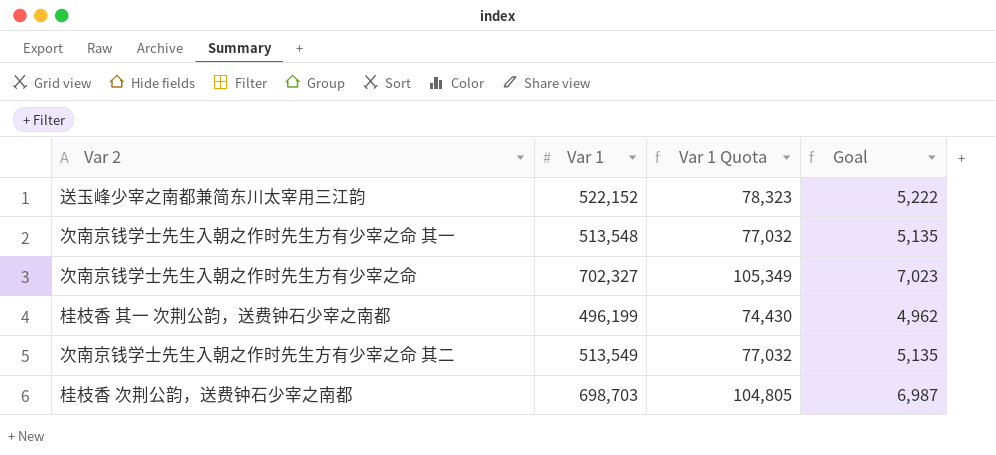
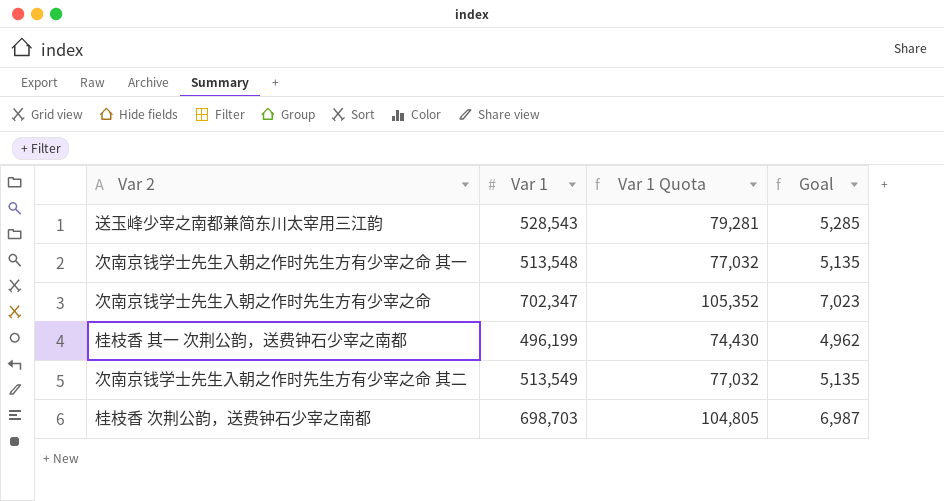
送玉峰少宰之南都兼简东川太宰用三江韵 | Var 1: 522,152 -> 528,543
送玉峰少宰之南都兼简东川太宰用三江韵 | Var 1 Quota: 78,323 -> 79,281
送玉峰少宰之南都兼简东川太宰用三江韵 | Goal: 5,222 -> 5,285
次南京钱学士先生入朝之作时先生方有少宰之命 | Var 1: 702,327 -> 702,347
次南京钱学士先生入朝之作时先生方有少宰之命 | Var 1 Quota: 105,349 -> 105,352

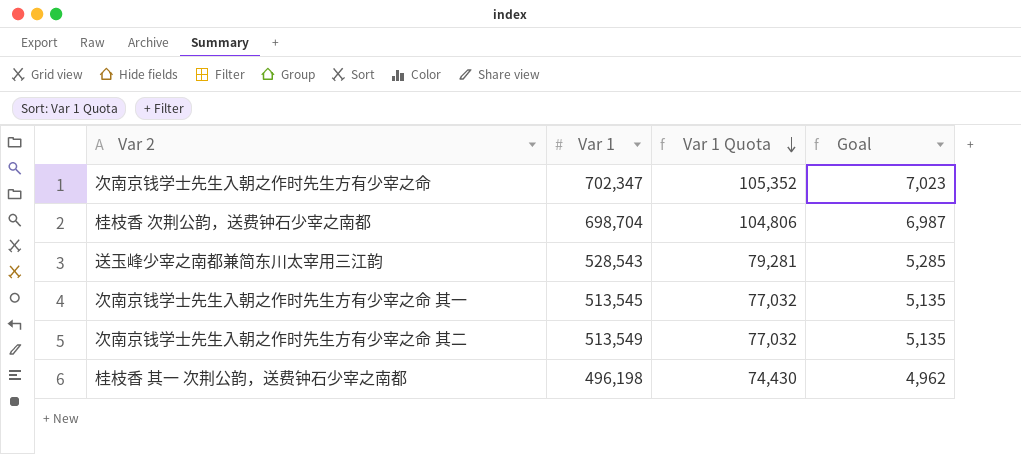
row order: none -> Var 1 Quota descending
桂枝香 次荆公韵，送费钟石少宰之南都 | Var 1: 698,703 -> 698,704
桂枝香 次荆公韵，送费钟石少宰之南都 | Var 1 Quota: 104,805 -> 104,806
次南京钱学士先生入朝之作时先生方有少宰之命 其一 | Var 1: 513,548 -> 513,545
桂枝香 其一 次荆公韵，送费钟石少宰之南都 | Var 1: 496,199 -> 496,198

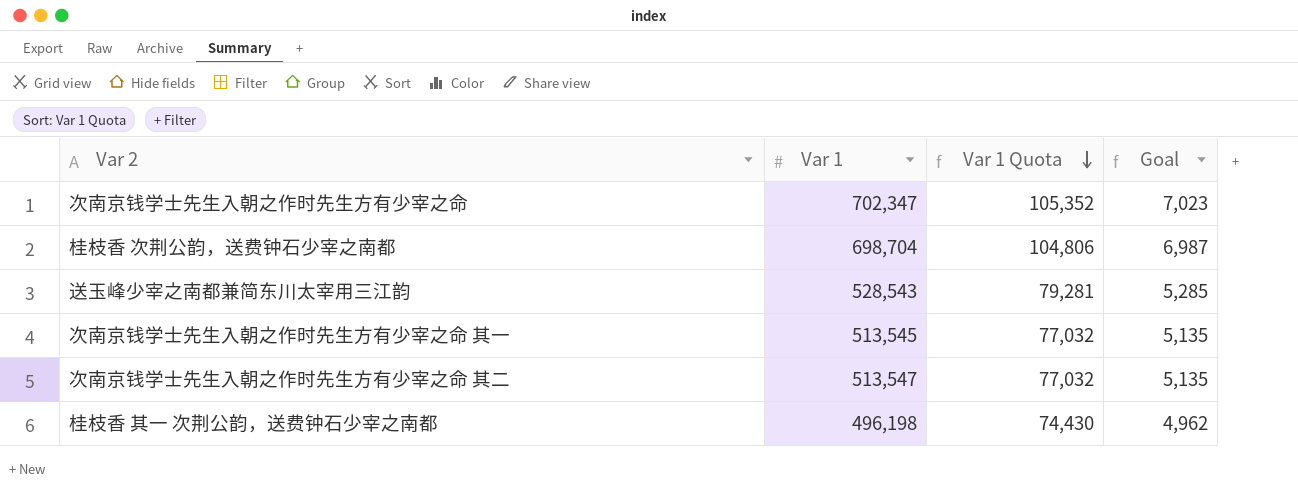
次南京钱学士先生入朝之作时先生方有少宰之命 其二 | Var 1: 513,549 -> 513,547

